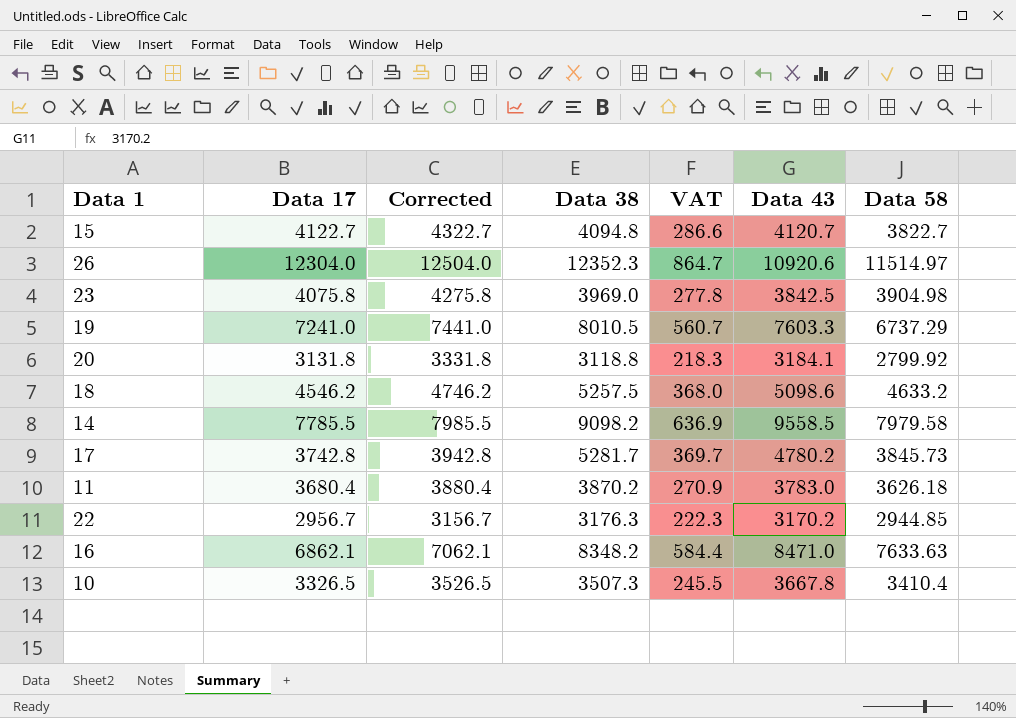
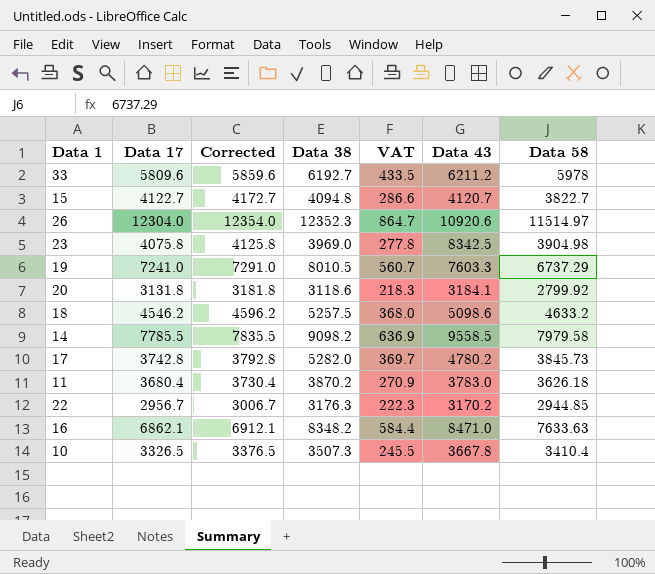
column Corrected | formula: [Data 17] + 200 -> [Data 17] + 50
row 33: none -> 5809.6 | 5859.6 | 6192.7 | 433.5 | 6211.2 | 5978
23 | Data 43: 3842.5 -> 8342.5
20 | Data 38: 3118.8 -> 3118.6
17 | Data 38: 5281.7 -> 5282.0

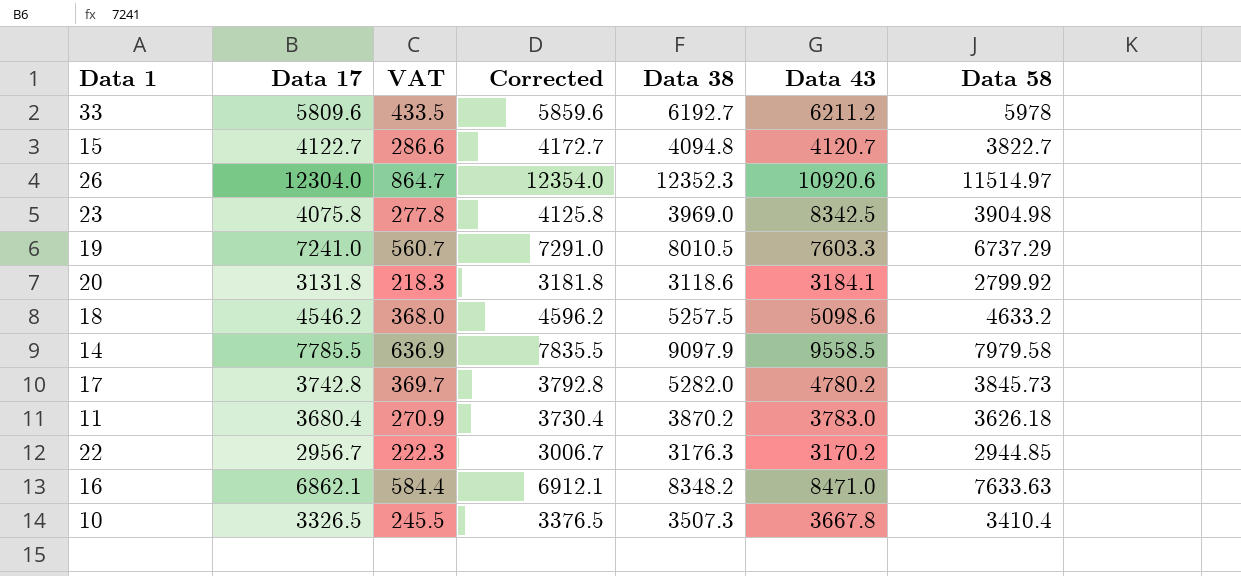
column VAT | position: 5 -> 3
14 | Data 38: 9098.2 -> 9097.9

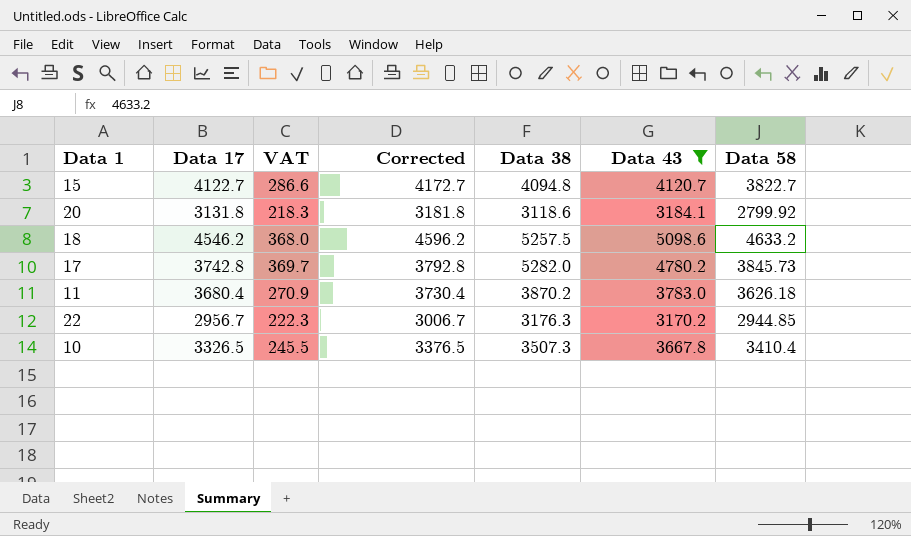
filter: none -> Data 43 <= 5098.6

